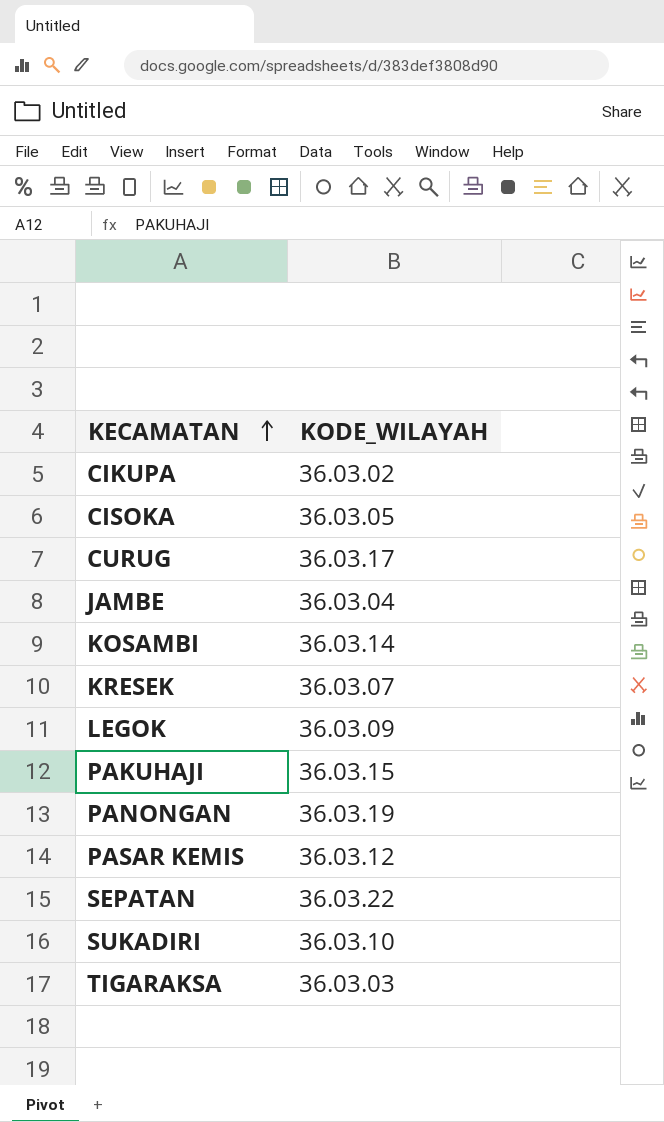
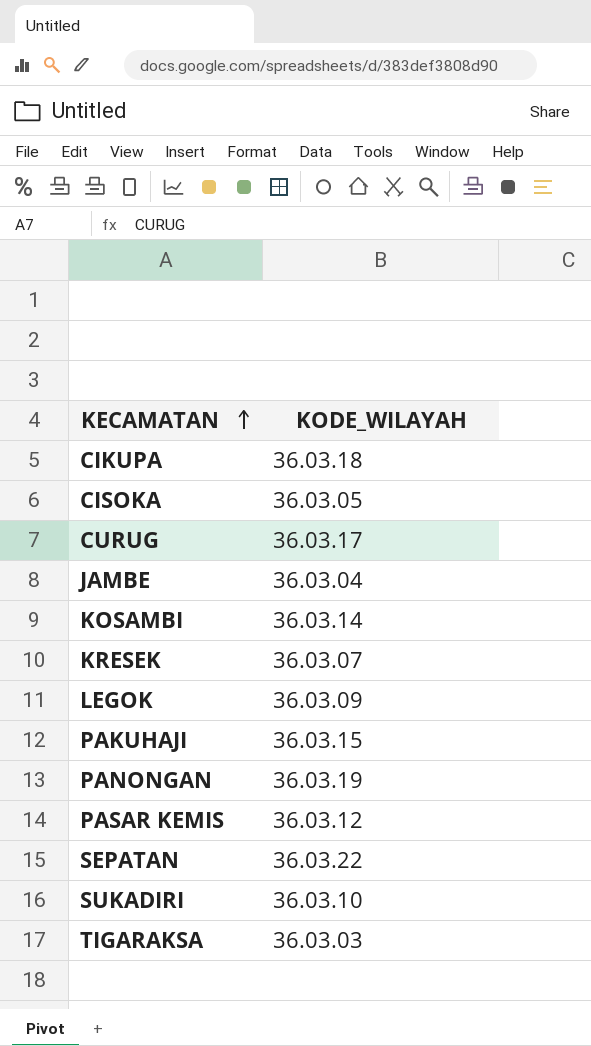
CIKUPA | KODE_WILAYAH: 36.03.02 -> 36.03.18

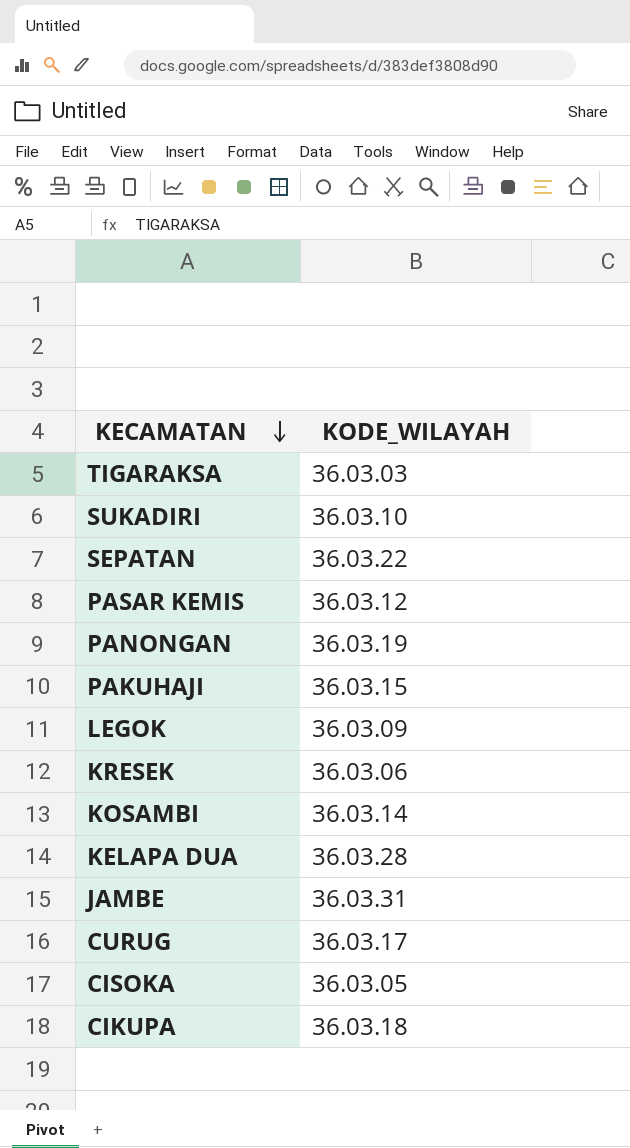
row order: KECAMATAN ascending -> KECAMATAN descending
KRESEK | KODE_WILAYAH: 36.03.07 -> 36.03.06
row KELAPA DUA: none -> 36.03.28
JAMBE | KODE_WILAYAH: 36.03.04 -> 36.03.31

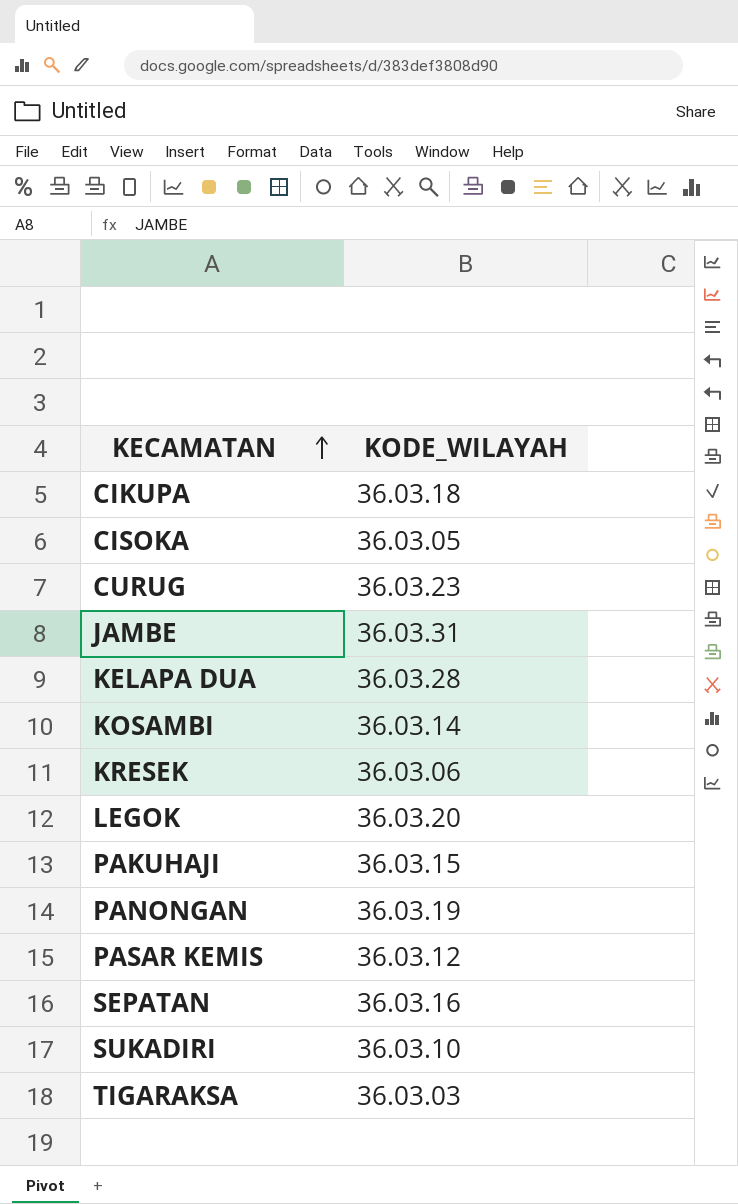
row order: KECAMATAN descending -> KECAMATAN ascending
CURUG | KODE_WILAYAH: 36.03.17 -> 36.03.23
LEGOK | KODE_WILAYAH: 36.03.09 -> 36.03.20
SEPATAN | KODE_WILAYAH: 36.03.22 -> 36.03.16

